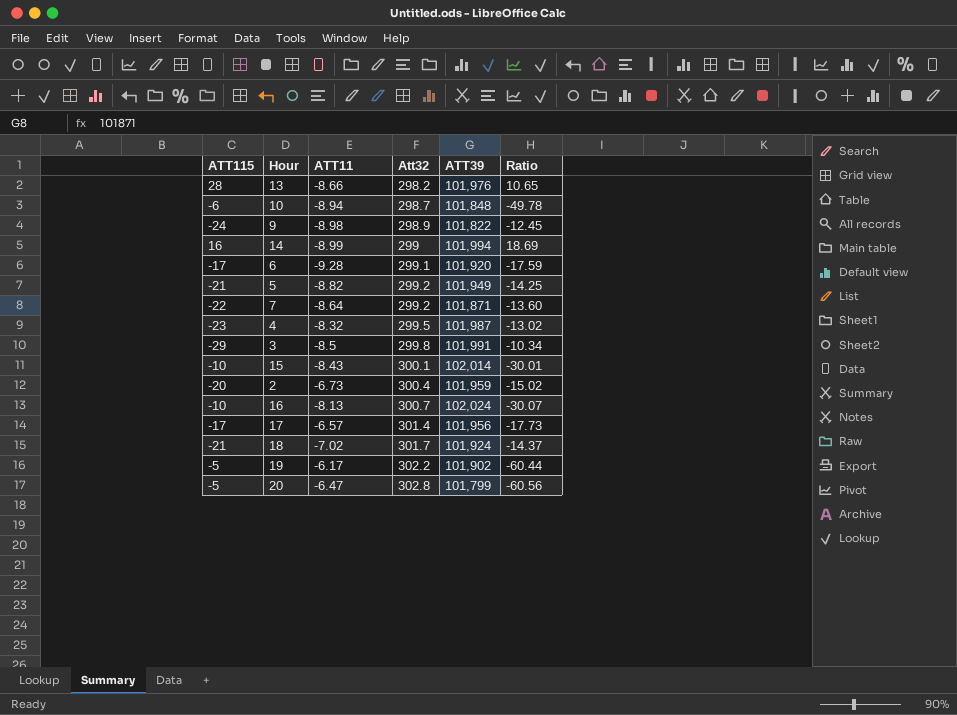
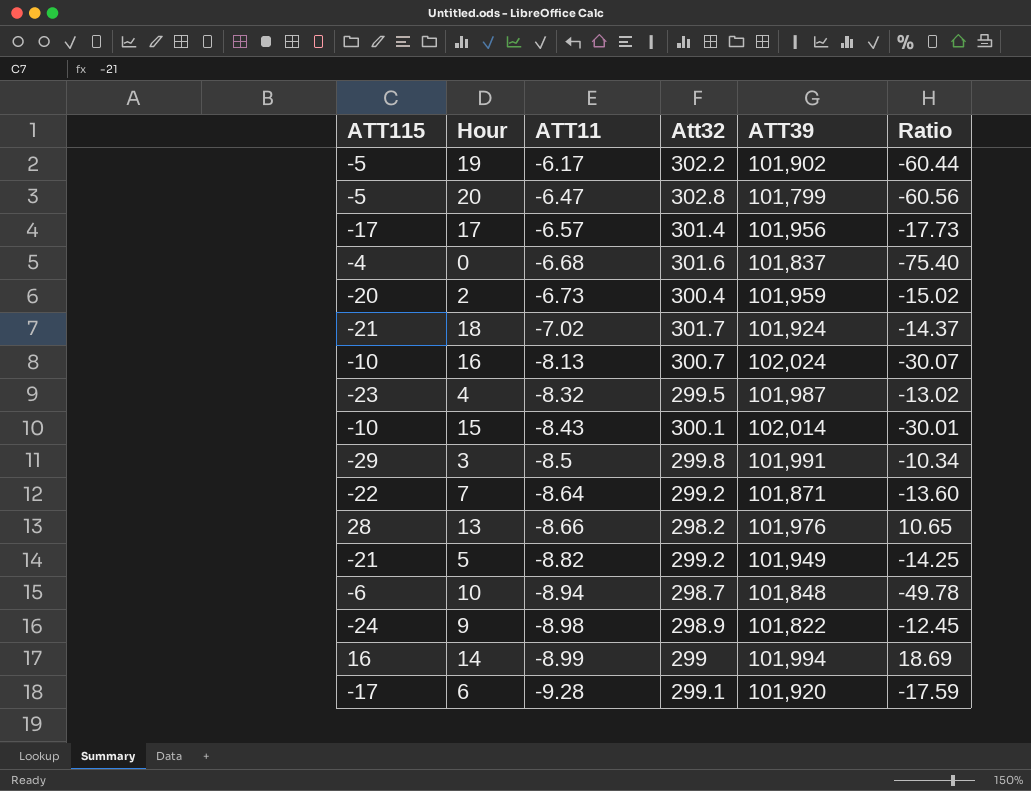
row order: Att32 ascending -> ATT11 descending
row 0: none -> -4 | -6.68 | 301.6 | 101,837 | -75.40

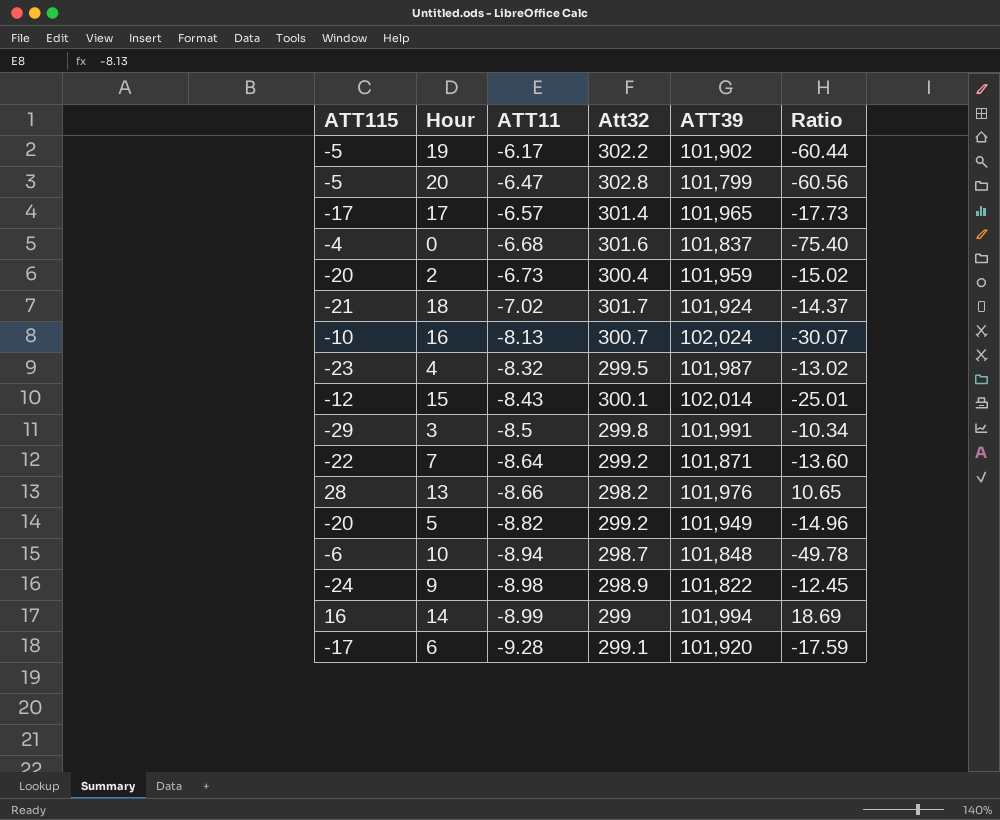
17 | ATT39: 101,956 -> 101,965
15 | ATT115: -10 -> -12
15 | Ratio: -30.01 -> -25.01
5 | ATT115: -21 -> -20
5 | Ratio: -14.25 -> -14.96

